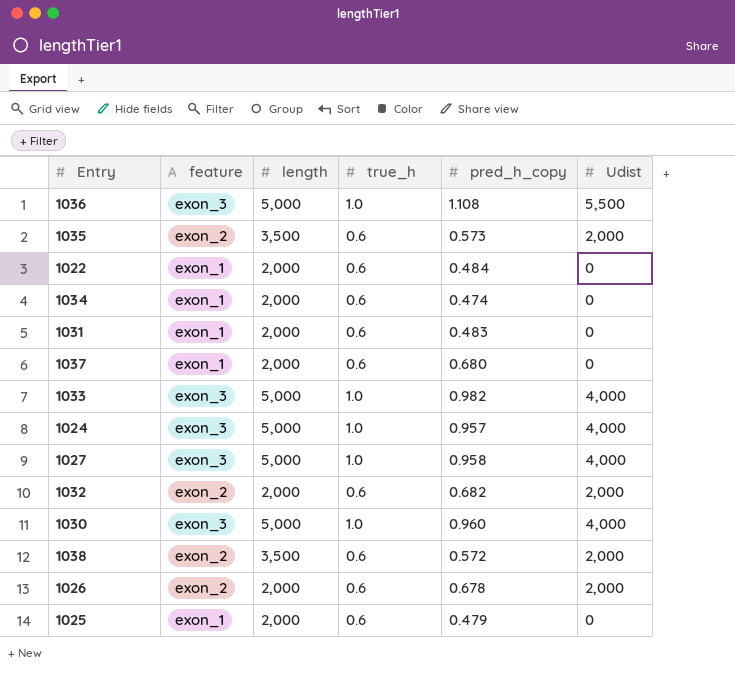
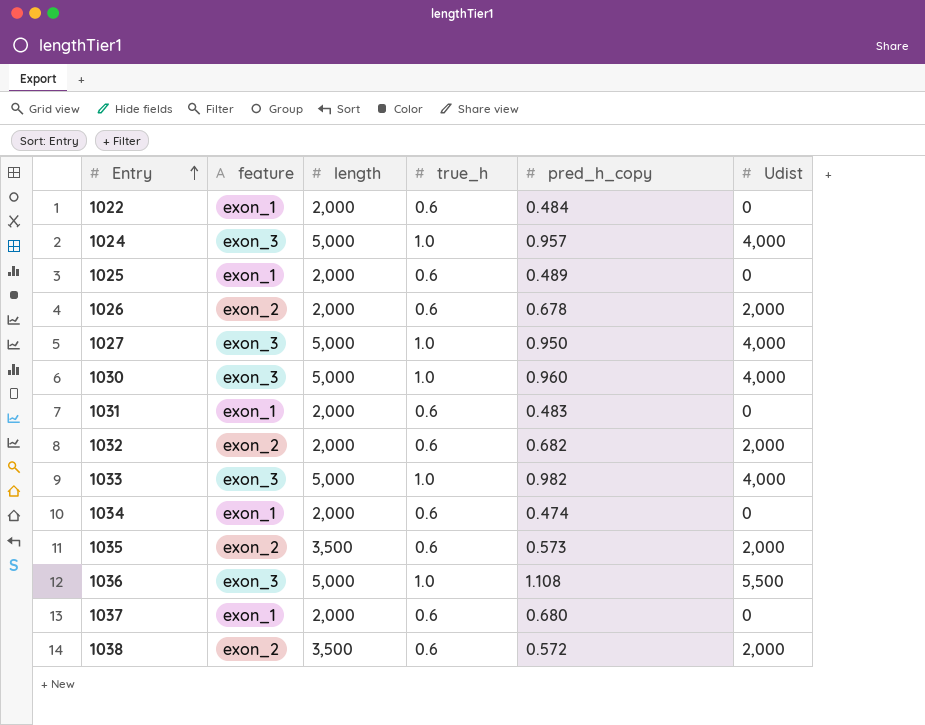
row order: none -> Entry ascending
1025 | pred_h_copy: 0.479 -> 0.489
1027 | pred_h_copy: 0.958 -> 0.950

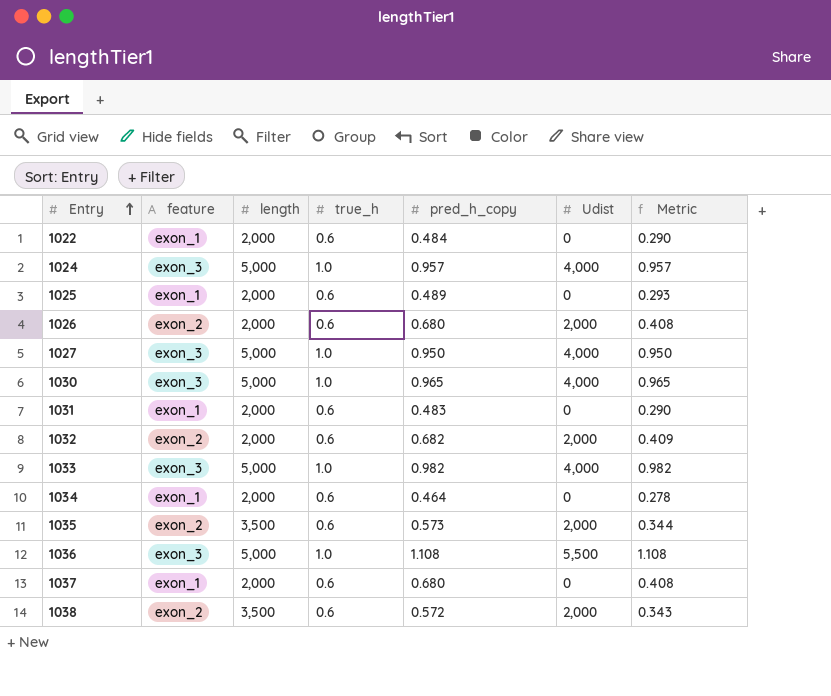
column Metric | formula: none -> [true_h] * [pred_h_copy]
1026 | pred_h_copy: 0.678 -> 0.680
1030 | pred_h_copy: 0.960 -> 0.965
1034 | pred_h_copy: 0.474 -> 0.464

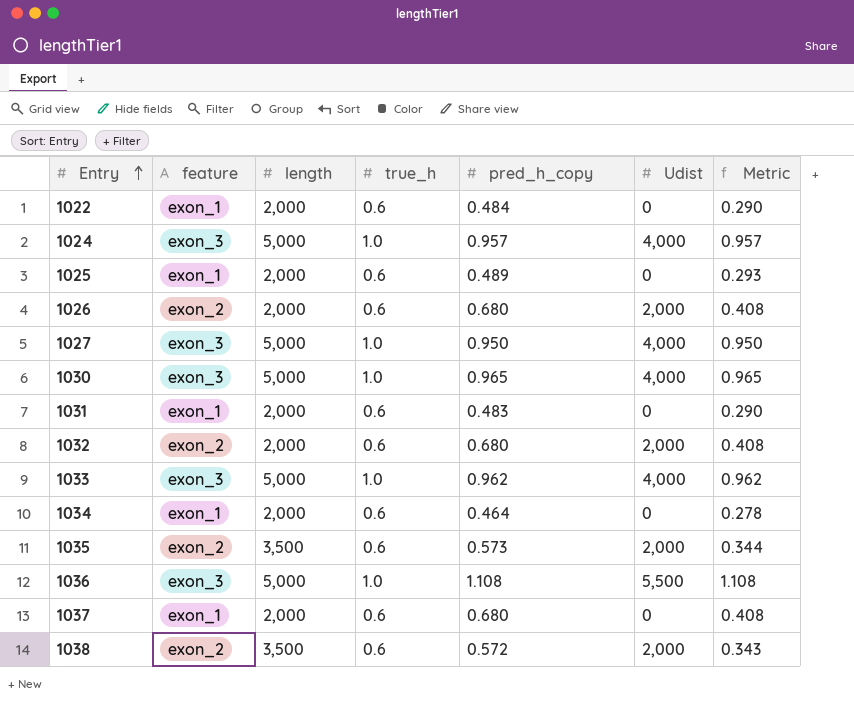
1032 | pred_h_copy: 0.682 -> 0.680
1032 | Metric: 0.409 -> 0.408
1033 | pred_h_copy: 0.982 -> 0.962
1033 | Metric: 0.982 -> 0.962

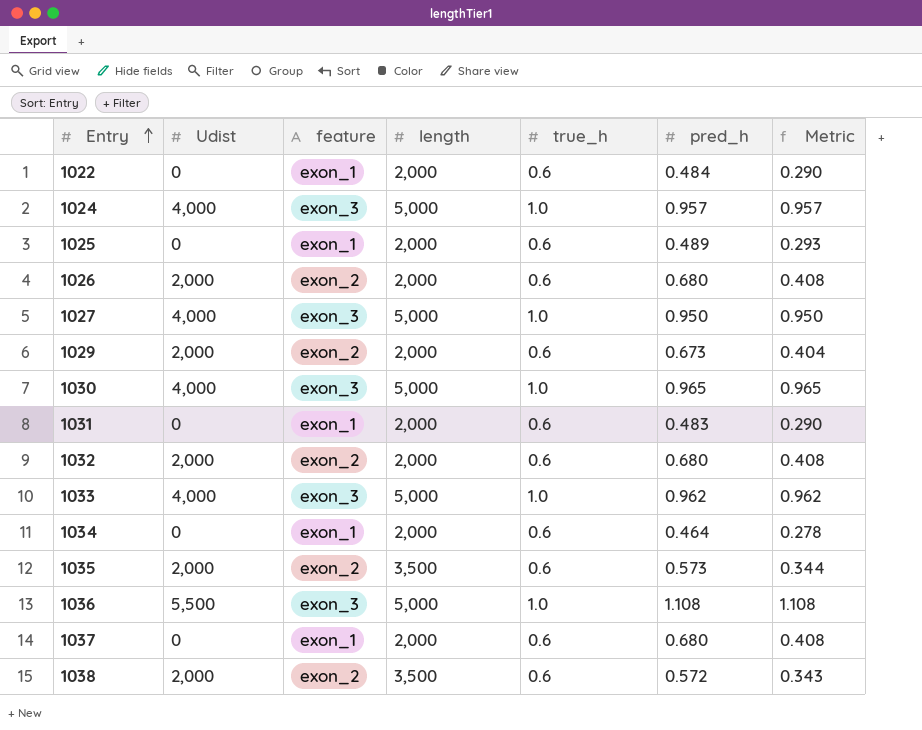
column Udist | position: 6 -> 2
column name: pred_h_copy -> pred_h
row 1029: none -> 2,000 | exon_2 | 2,000 | 0.6 | 0.673 | 0.404

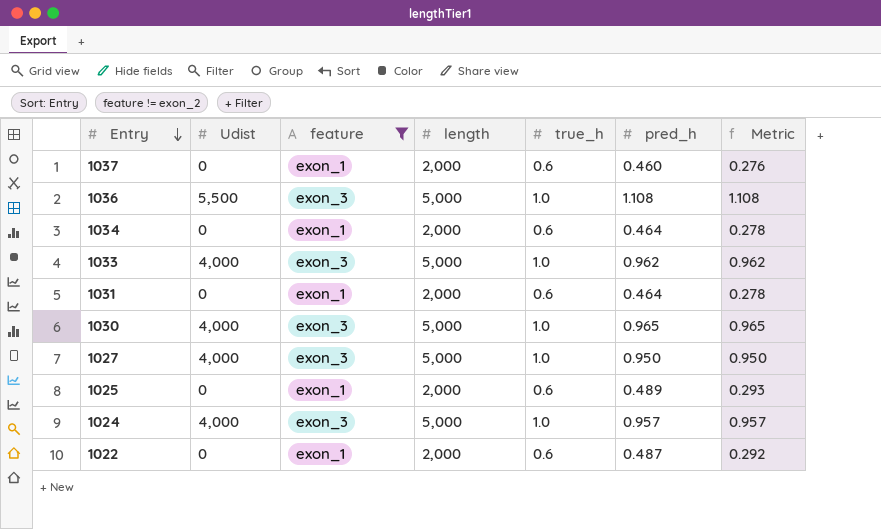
filter: none -> feature != exon_2
row order: Entry ascending -> Entry descending
1037 | pred_h: 0.680 -> 0.460
1037 | Metric: 0.408 -> 0.276
1031 | pred_h: 0.483 -> 0.464
1031 | Metric: 0.290 -> 0.278
1022 | pred_h: 0.484 -> 0.487
1022 | Metric: 0.290 -> 0.292

